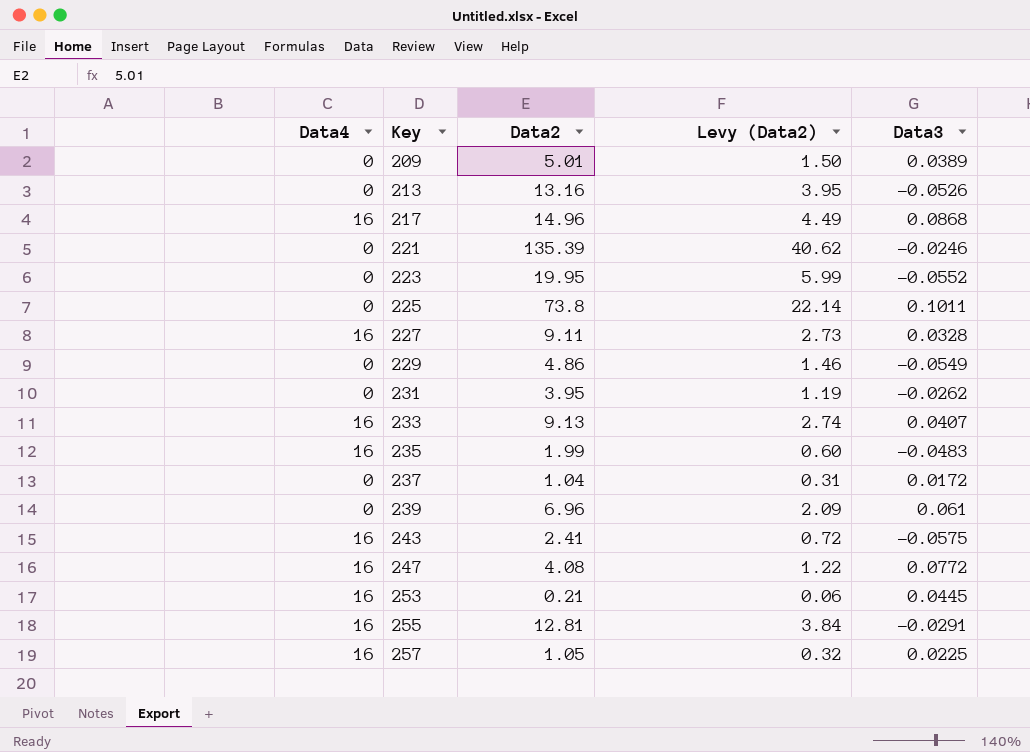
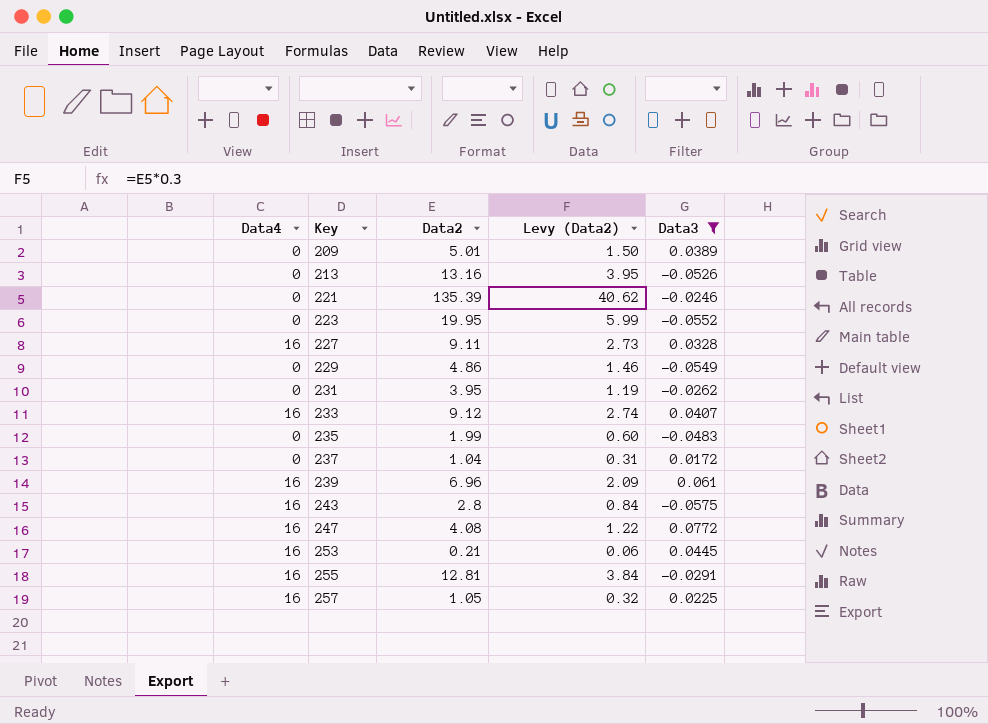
filter: none -> Data3 <= 0.0772
233 | Data2: 9.13 -> 9.12
235 | Data4: 16 -> 0
239 | Data4: 0 -> 16
243 | Data2: 2.41 -> 2.8
243 | Levy (Data2): 0.72 -> 0.84

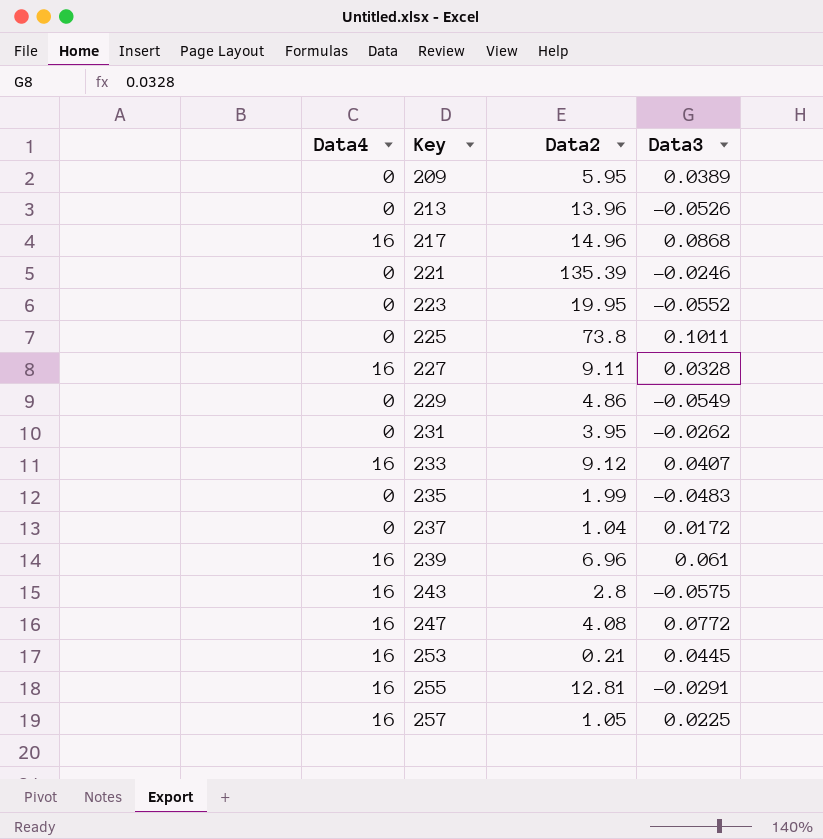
filter: Data3 <= 0.0772 -> none
column Levy (Data2) | formula: [Data2] * 0.3 -> none
209 | Data2: 5.01 -> 5.95
213 | Data2: 13.16 -> 13.96

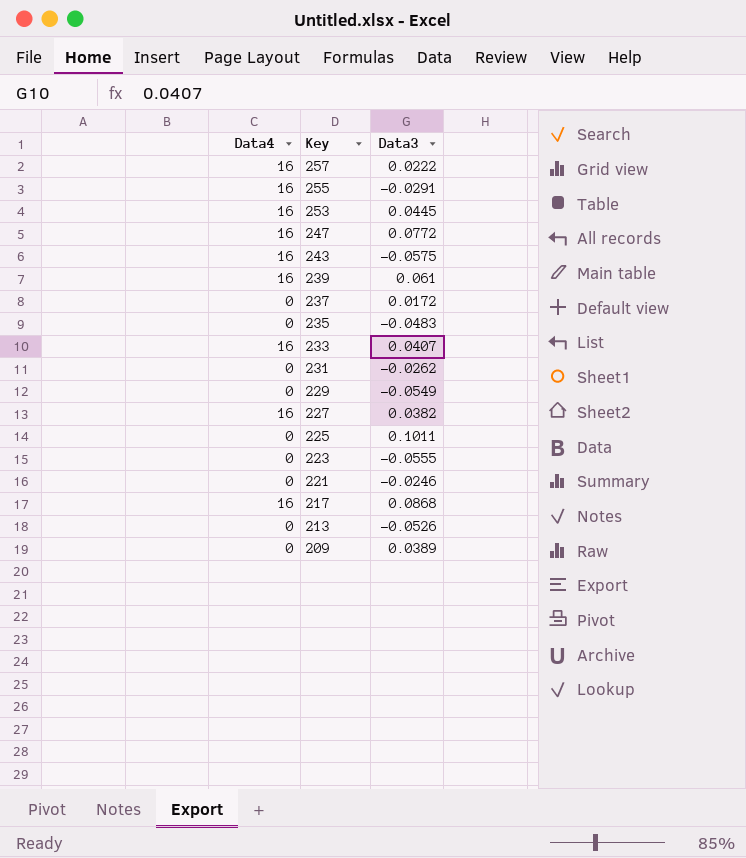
row order: Key ascending -> Key descending
column Data2 | position: 3 -> none
257 | Data3: 0.0225 -> 0.0222
227 | Data3: 0.0328 -> 0.0382
223 | Data3: -0.0552 -> -0.0555

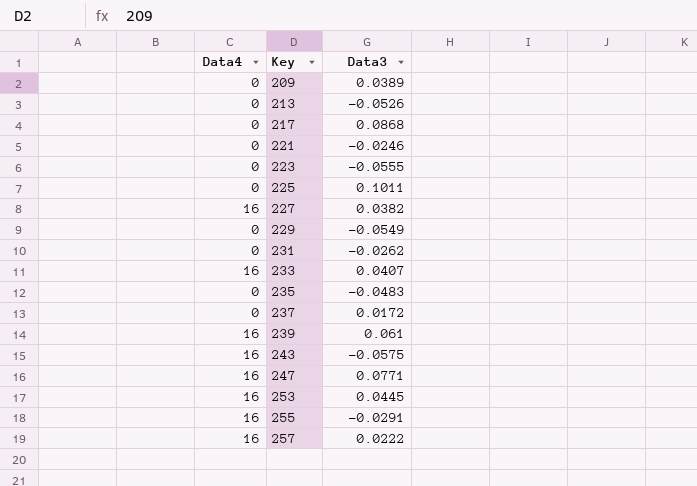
row order: Key descending -> Key ascending
217 | Data4: 16 -> 0
247 | Data3: 0.0772 -> 0.0771

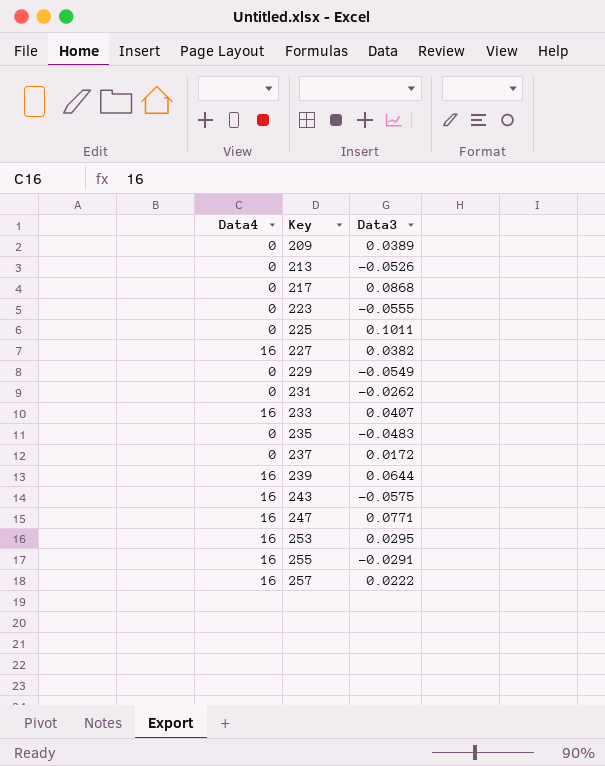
row 221: 0 | -0.0246 -> none
239 | Data3: 0.061 -> 0.0644
253 | Data3: 0.0445 -> 0.0295

